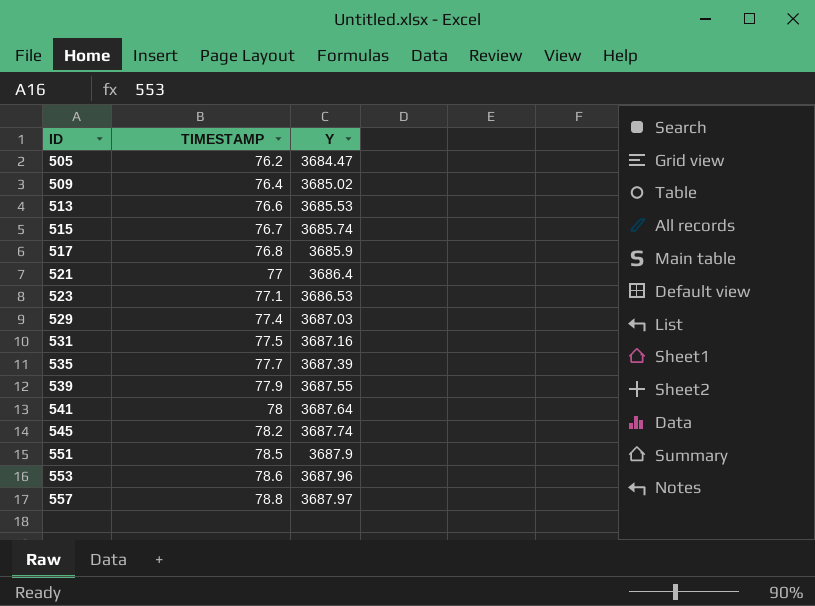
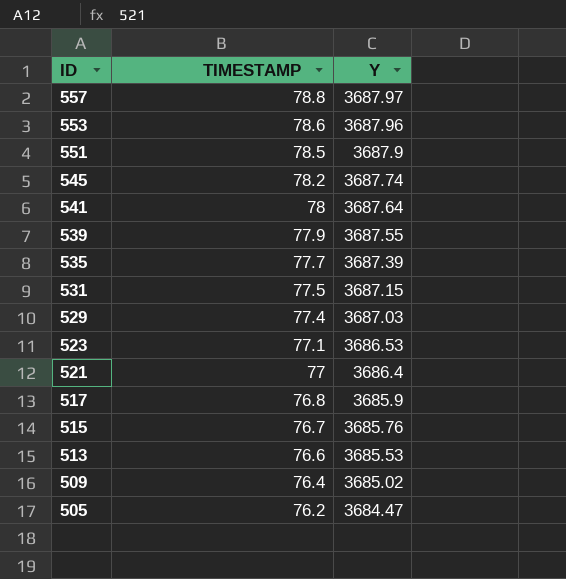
row order: ID ascending -> ID descending
531 | Y: 3687.16 -> 3687.15
515 | Y: 3685.74 -> 3685.76

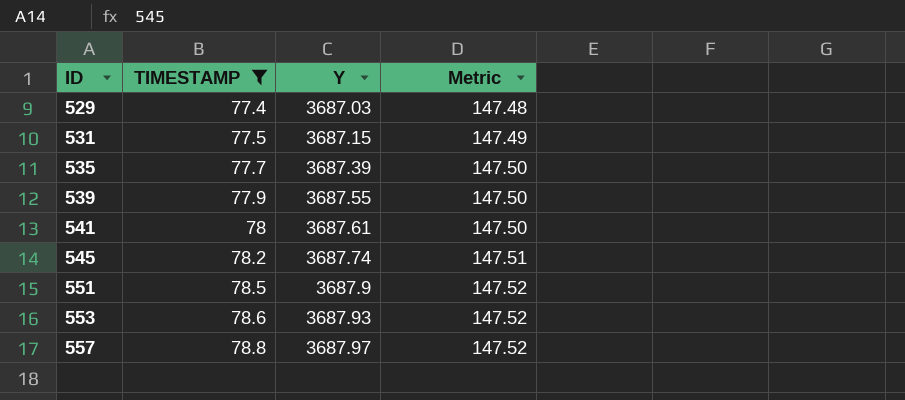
filter: none -> TIMESTAMP >= 77.4
row order: ID descending -> ID ascending
column Metric | formula: none -> [Y] * 0.04
541 | Y: 3687.64 -> 3687.61
553 | Y: 3687.96 -> 3687.93

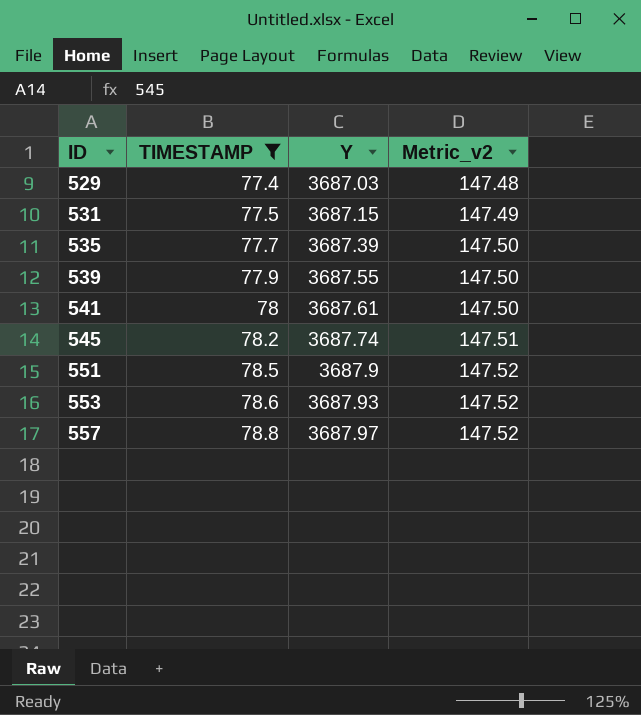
column name: Metric -> Metric_v2

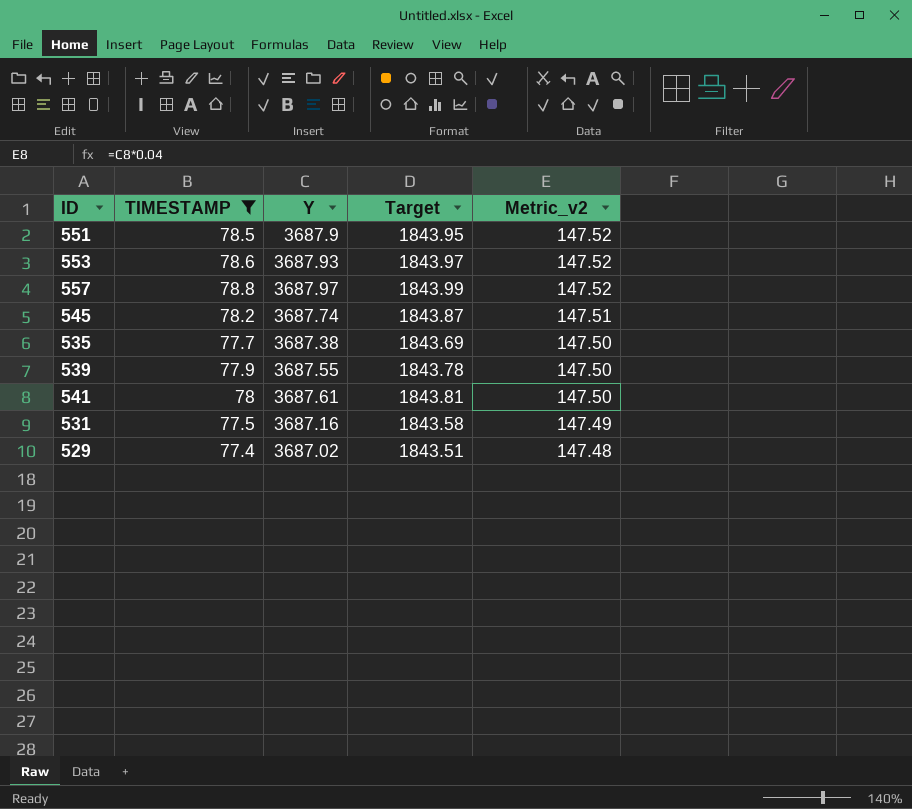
row order: ID ascending -> Metric_v2 descending
column Target | formula: none -> [Y] * 0.5
535 | Y: 3687.39 -> 3687.38
531 | Y: 3687.15 -> 3687.16
529 | Y: 3687.03 -> 3687.02

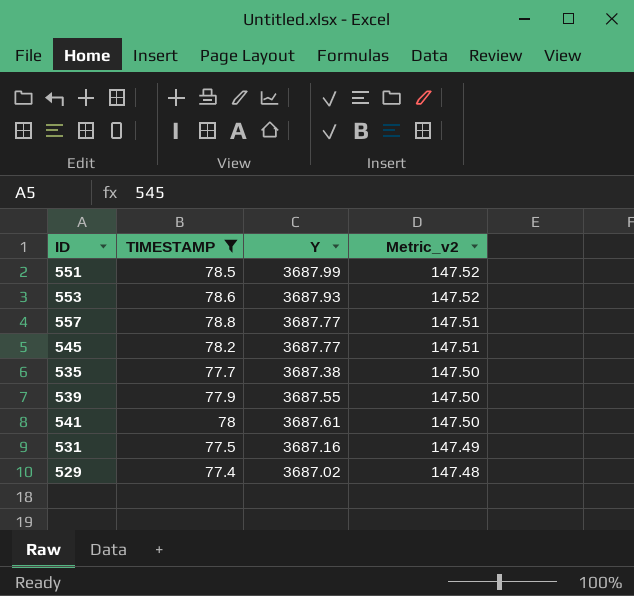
column Target | formula: [Y] * 0.5 -> none
551 | Y: 3687.9 -> 3687.99
557 | Y: 3687.97 -> 3687.77
557 | Metric_v2: 147.52 -> 147.51
545 | Y: 3687.74 -> 3687.77

